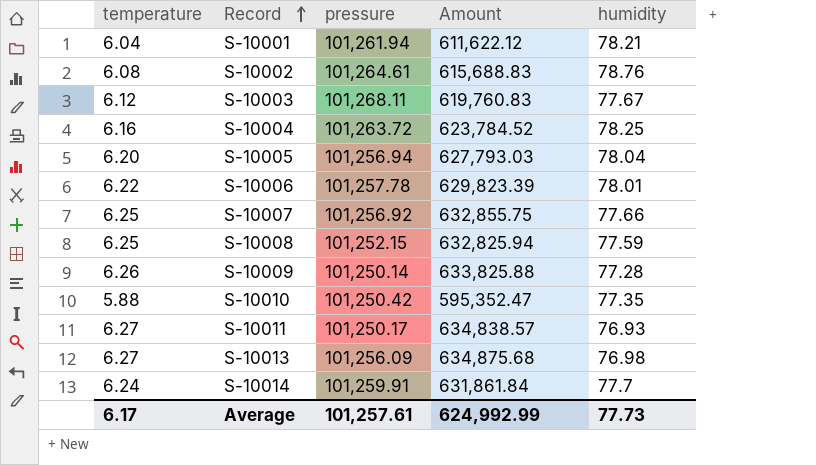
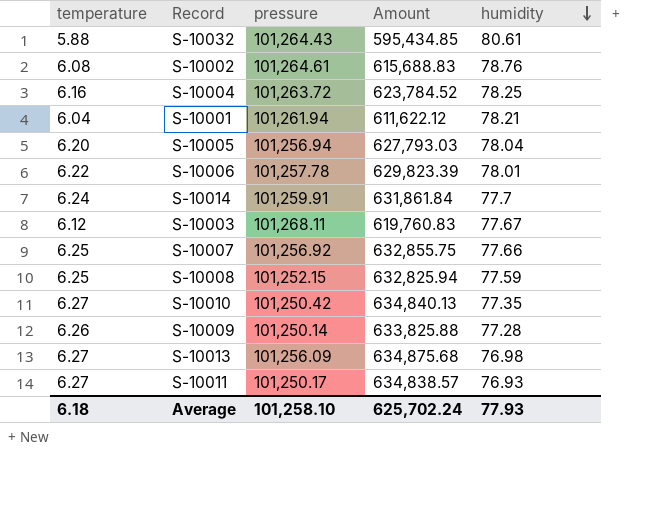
row order: Record ascending -> humidity descending
row S-10032: none -> 5.88 | 101,264.43 | 595,434.85 | 80.61
S-10010 | temperature: 5.88 -> 6.27
S-10010 | Amount: 595,352.47 -> 634,840.13
Average | temperature: 6.17 -> 6.18
Average | pressure: 101,257.61 -> 101,258.10
Average | Amount: 624,992.99 -> 625,702.24
Average | humidity: 77.73 -> 77.93

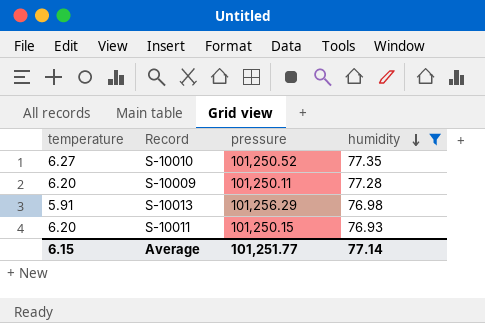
filter: none -> humidity <= 77.35
column Amount | formula: [temperature] * [pressure] -> none
S-10010 | pressure: 101,250.42 -> 101,250.52
S-10009 | temperature: 6.26 -> 6.20
S-10009 | pressure: 101,250.14 -> 101,250.11
S-10013 | temperature: 6.27 -> 5.91
S-10013 | pressure: 101,256.09 -> 101,256.29
S-10011 | temperature: 6.27 -> 6.20
S-10011 | pressure: 101,250.17 -> 101,250.15
Average | temperature: 6.18 -> 6.15
Average | pressure: 101,258.10 -> 101,251.77
Average | humidity: 77.93 -> 77.14

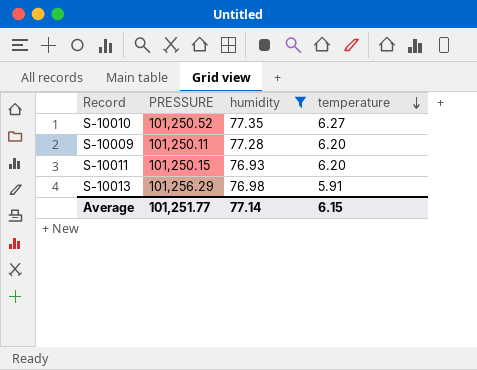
row order: humidity descending -> temperature descending
column name: pressure -> PRESSURE
column temperature | position: 1 -> 4

